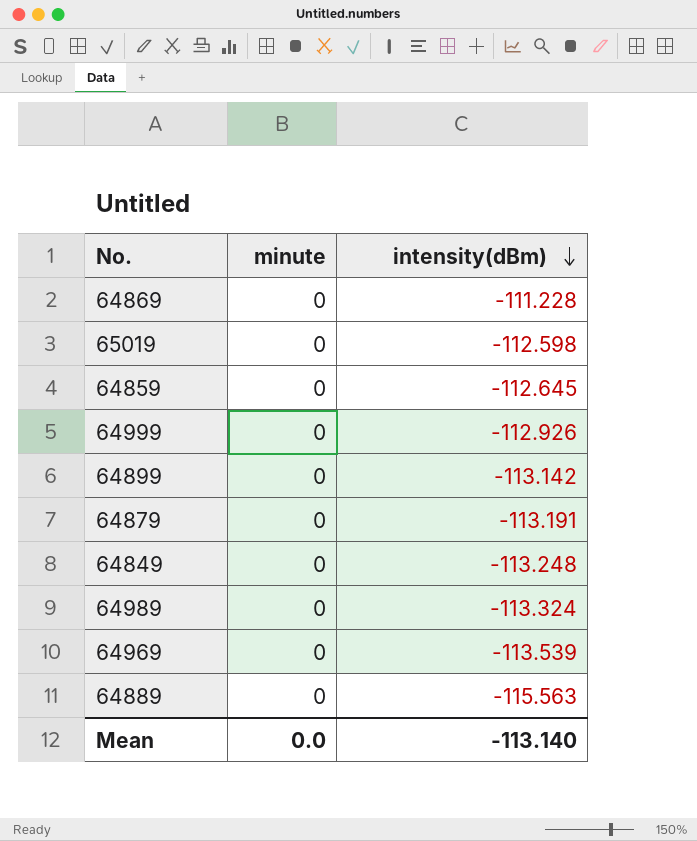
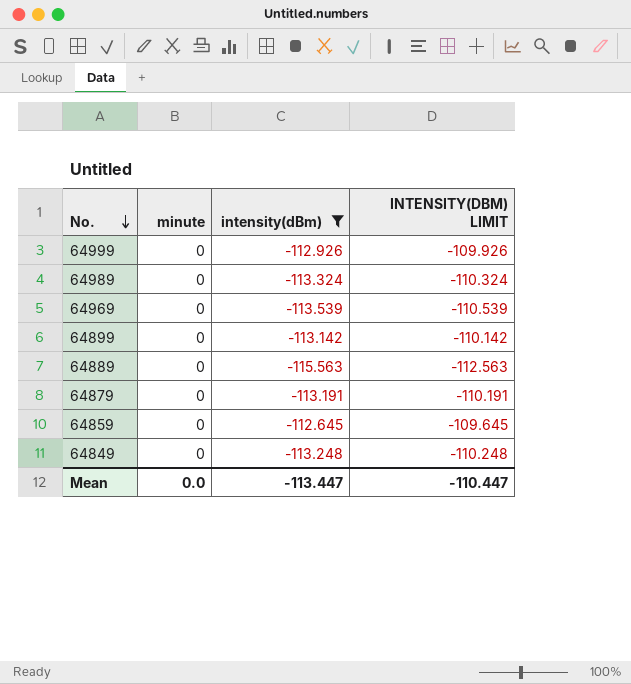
filter: none -> intensity(dBm) <= -112.645
row order: intensity(dBm) descending -> No. descending
column INTENSITY(DBM) LIMIT | formula: none -> [intensity(dBm)] + 3
Mean | intensity(dBm): -113.140 -> -113.447

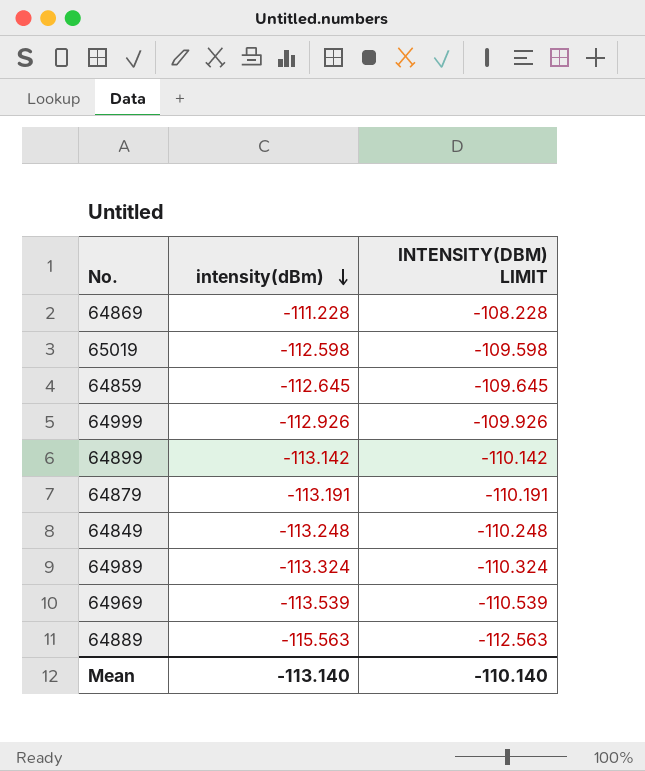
filter: intensity(dBm) <= -112.645 -> none
row order: No. descending -> intensity(dBm) descending
column minute | position: 2 -> none
Mean | intensity(dBm): -113.447 -> -113.140
Mean | INTENSITY(DBM) LIMIT: -110.447 -> -110.140

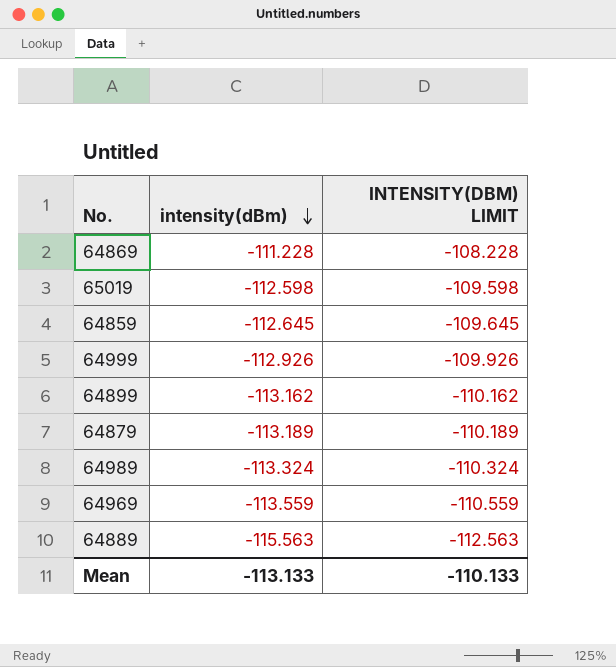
row 64849: -113.248 | -110.248 -> none
64899 | intensity(dBm): -113.142 -> -113.162
64899 | INTENSITY(DBM) LIMIT: -110.142 -> -110.162
64879 | intensity(dBm): -113.191 -> -113.189
64879 | INTENSITY(DBM) LIMIT: -110.191 -> -110.189
64969 | intensity(dBm): -113.539 -> -113.559
64969 | INTENSITY(DBM) LIMIT: -110.539 -> -110.559
Mean | intensity(dBm): -113.140 -> -113.133
Mean | INTENSITY(DBM) LIMIT: -110.140 -> -110.133

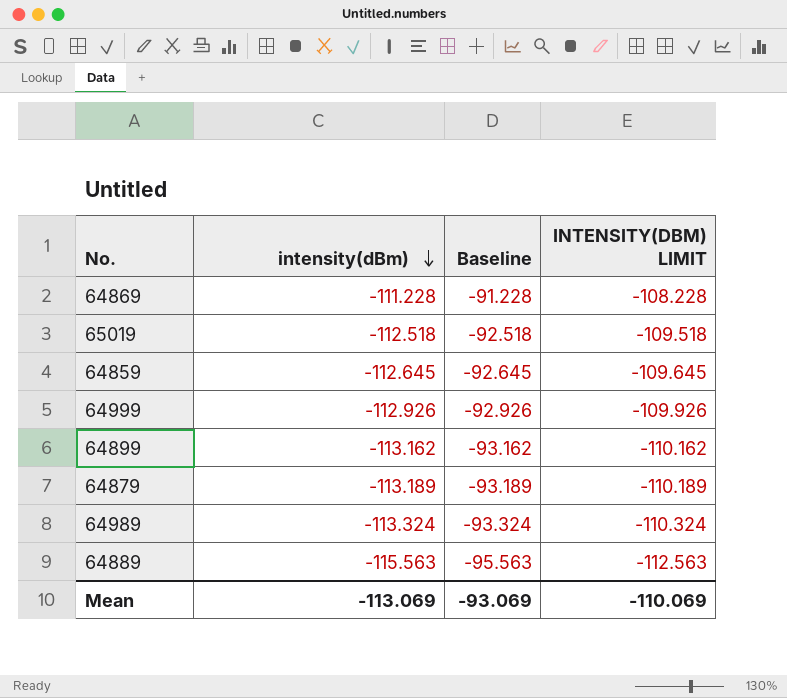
column Baseline | formula: none -> [intensity(dBm)] + 20
row 64969: -113.559 | -110.559 -> none
65019 | intensity(dBm): -112.598 -> -112.518
65019 | INTENSITY(DBM) LIMIT: -109.598 -> -109.518
Mean | intensity(dBm): -113.133 -> -113.069
Mean | INTENSITY(DBM) LIMIT: -110.133 -> -110.069

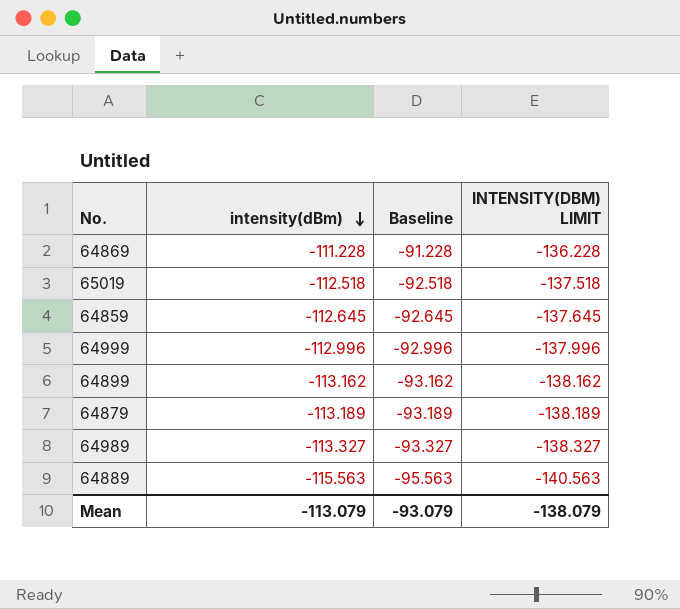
column INTENSITY(DBM) LIMIT | formula: [intensity(dBm)] + 3 -> [intensity(dBm)] - 25
64999 | intensity(dBm): -112.926 -> -112.996
64999 | Baseline: -92.926 -> -92.996
64989 | intensity(dBm): -113.324 -> -113.327
64989 | Baseline: -93.324 -> -93.327
Mean | intensity(dBm): -113.069 -> -113.079
Mean | Baseline: -93.069 -> -93.079
Mean | INTENSITY(DBM) LIMIT: -110.069 -> -138.079

